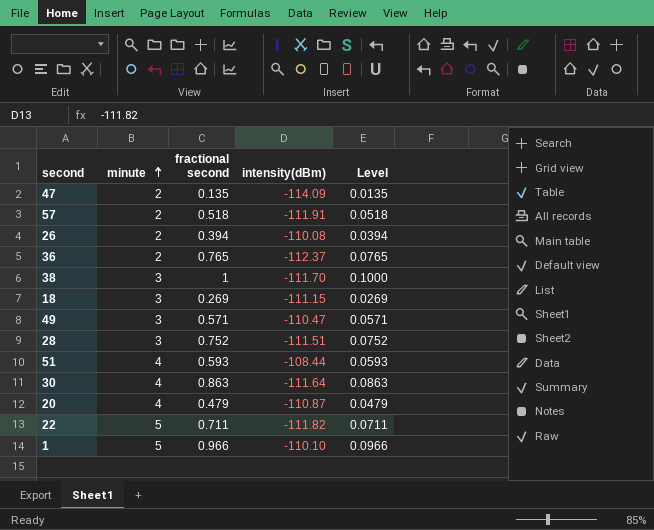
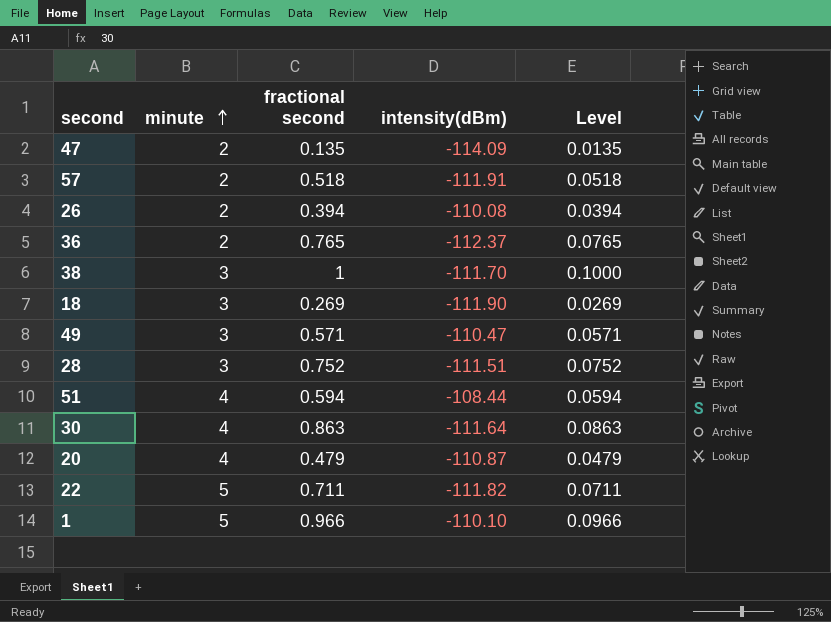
18 | intensity(dBm): -111.15 -> -111.90
51 | fractional second: 0.593 -> 0.594
51 | Level: 0.0593 -> 0.0594

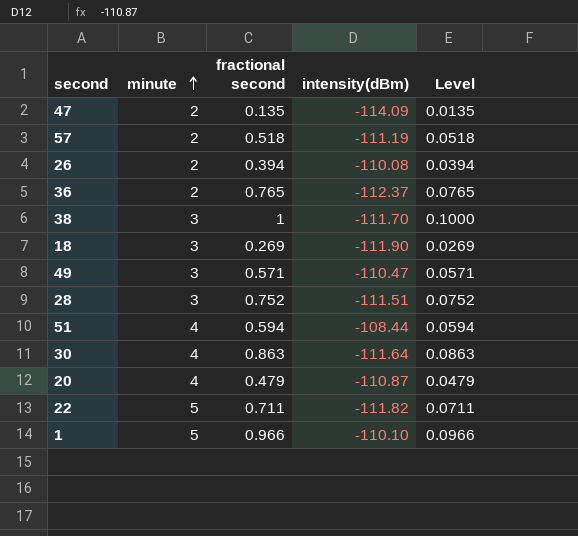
57 | intensity(dBm): -111.91 -> -111.19

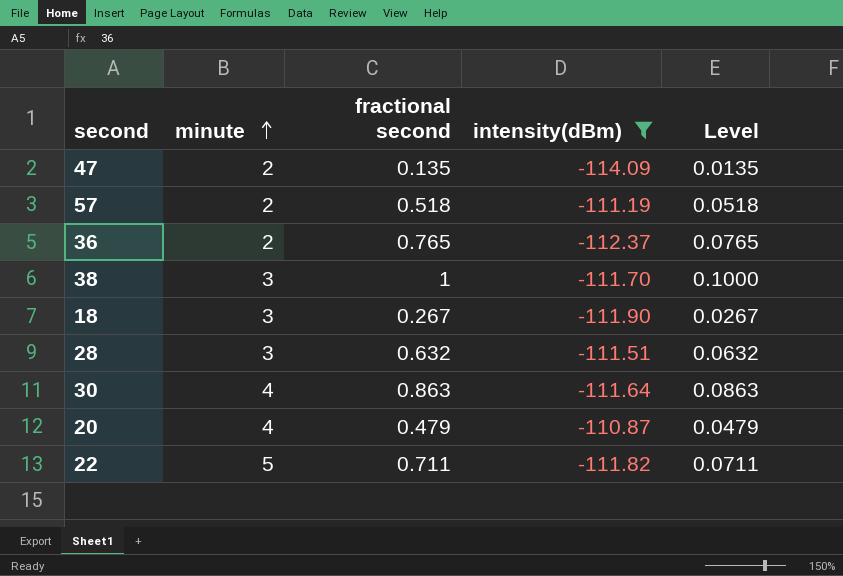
filter: none -> intensity(dBm) <= -110.87
18 | fractional second: 0.269 -> 0.267
18 | Level: 0.0269 -> 0.0267
28 | fractional second: 0.752 -> 0.632
28 | Level: 0.0752 -> 0.0632

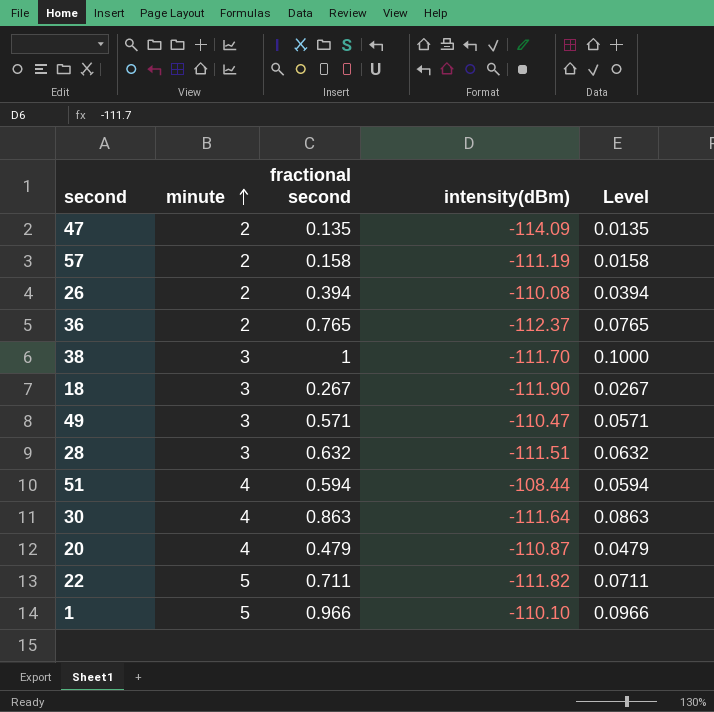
filter: intensity(dBm) <= -110.87 -> none
57 | fractional second: 0.518 -> 0.158
57 | Level: 0.0518 -> 0.0158

